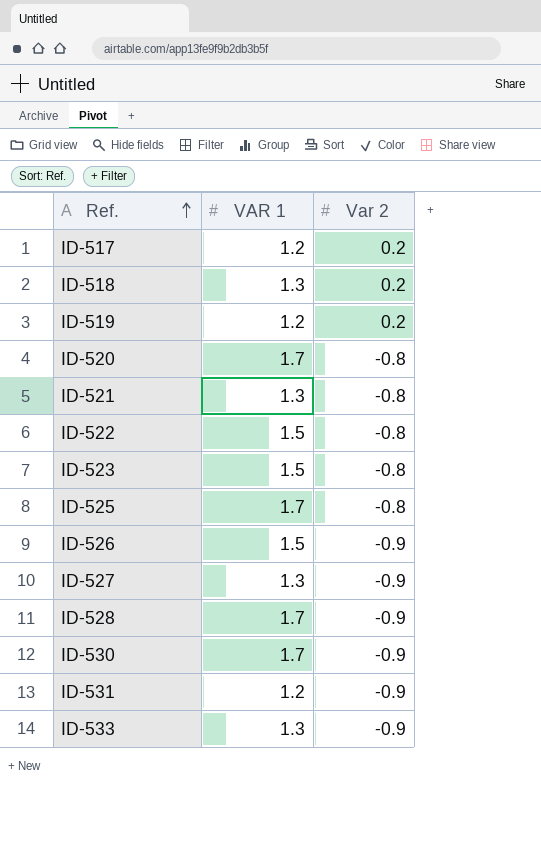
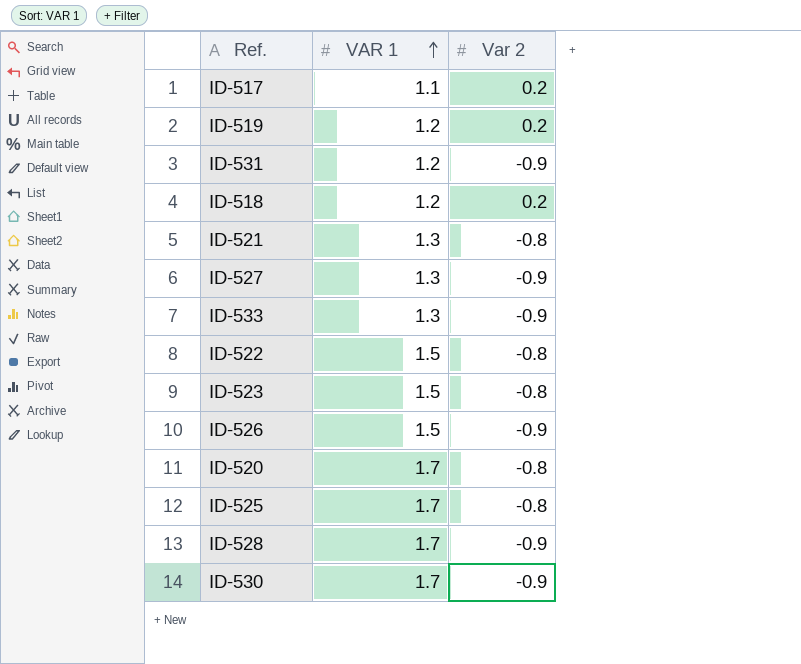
row order: Ref. ascending -> VAR 1 ascending
ID-517 | VAR 1: 1.2 -> 1.1
ID-518 | VAR 1: 1.3 -> 1.2

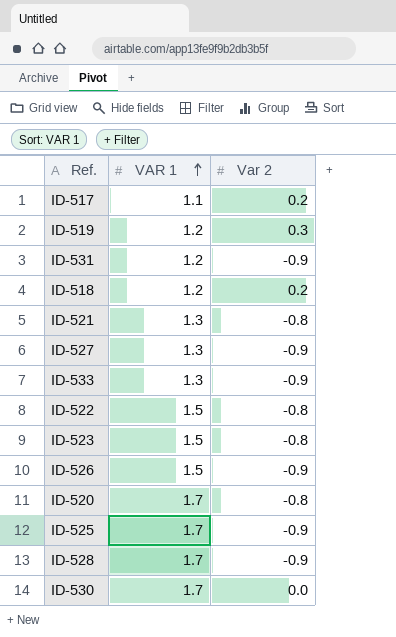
ID-519 | Var 2: 0.2 -> 0.3
ID-525 | Var 2: -0.8 -> -0.9
ID-530 | Var 2: -0.9 -> 0.0

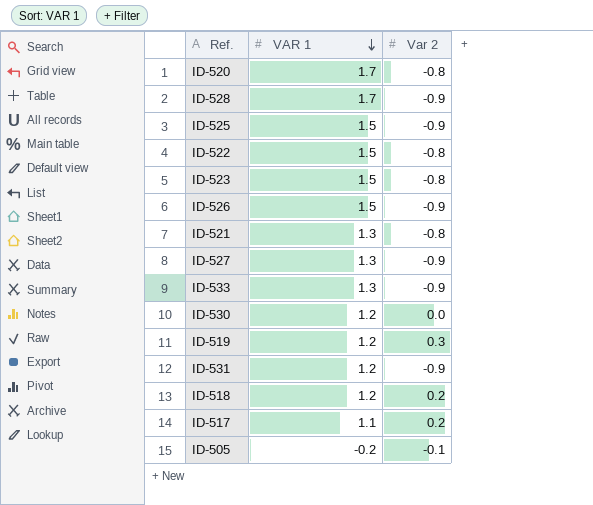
row order: VAR 1 ascending -> VAR 1 descending
ID-525 | VAR 1: 1.7 -> 1.5
ID-530 | VAR 1: 1.7 -> 1.2
row ID-505: none -> -0.2 | -0.1

